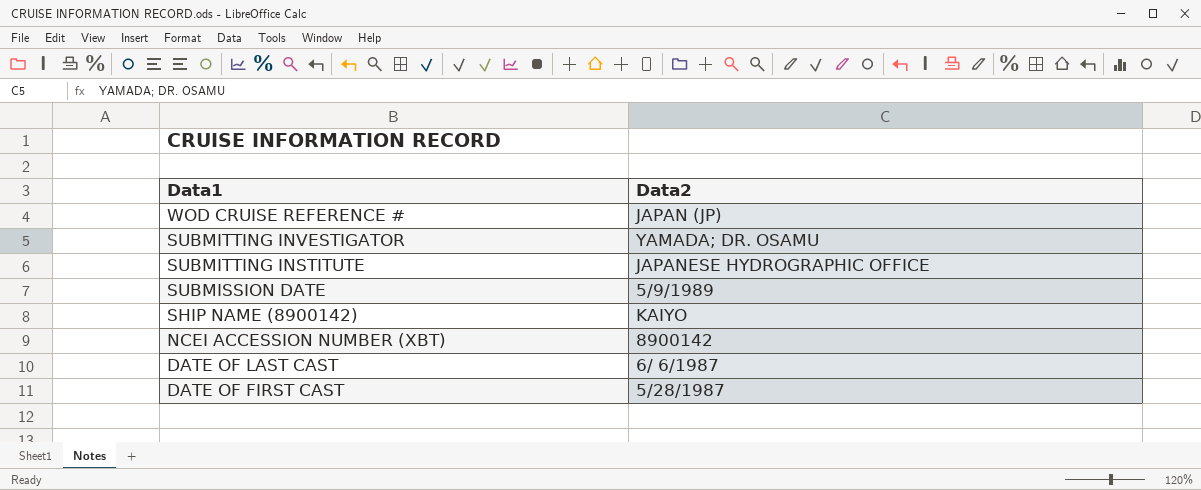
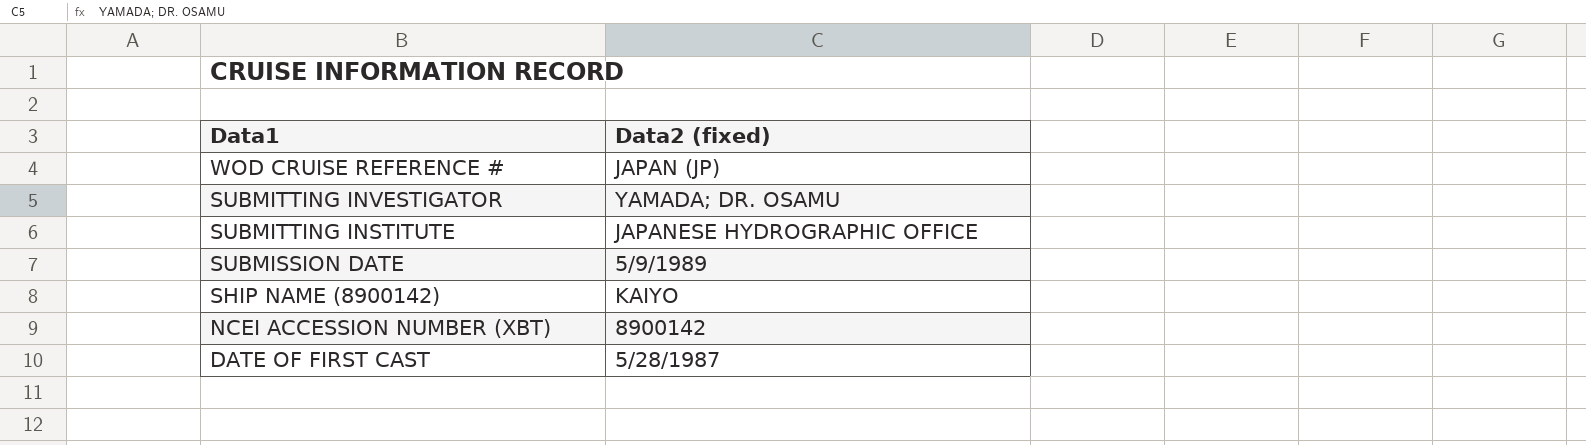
column name: Data2 -> Data2 (fixed)
row DATE OF LAST CAST: 6/ 6/1987 -> none

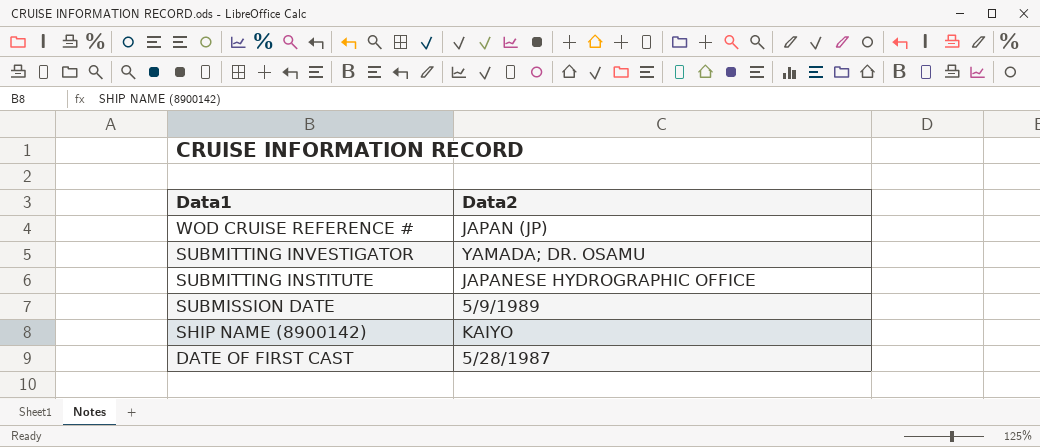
column name: Data2 (fixed) -> Data2
row NCEI ACCESSION NUMBER (XBT): 8900142 -> none

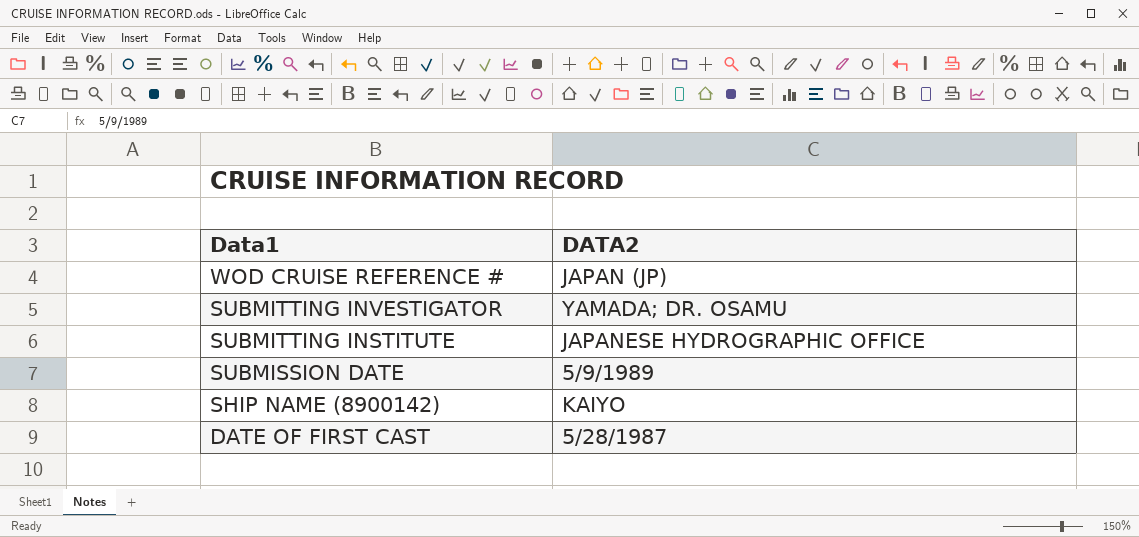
column name: Data2 -> DATA2

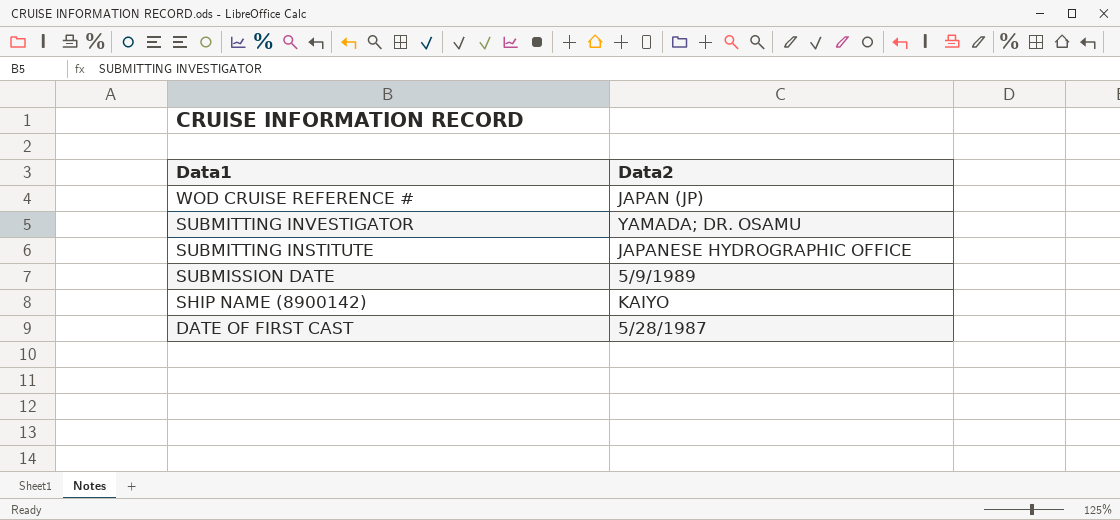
column name: DATA2 -> Data2

